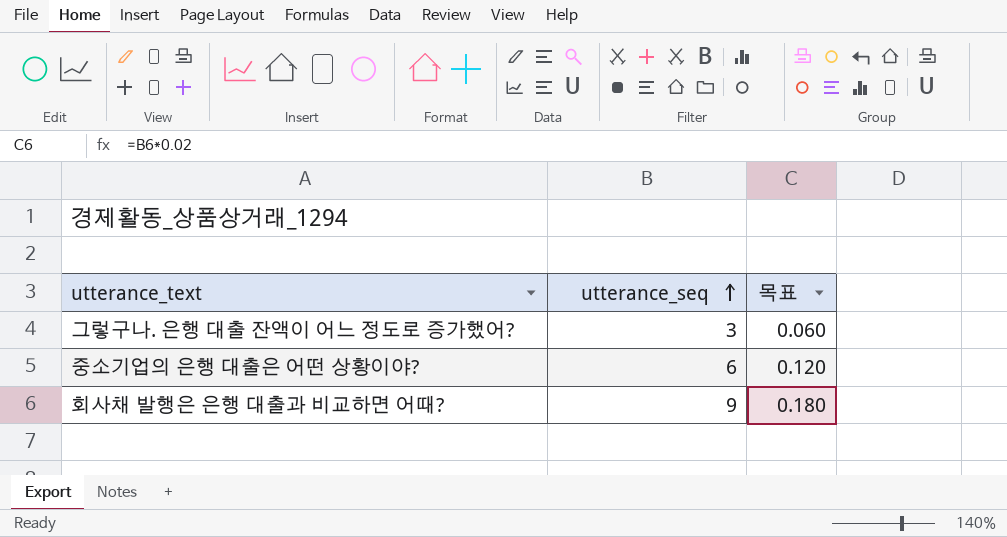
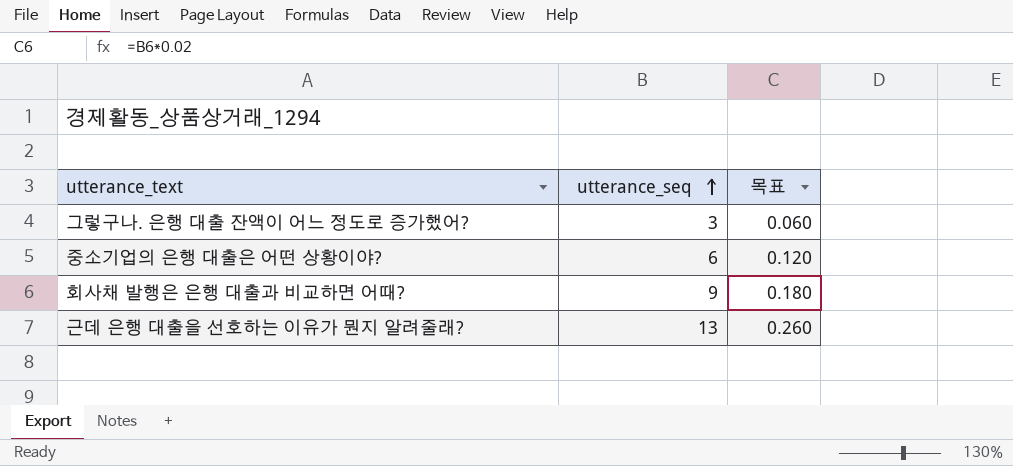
row 근데 은행 대출을 선호하는 이유가 뭔지 알려줄래?: none -> 13 | 0.260

